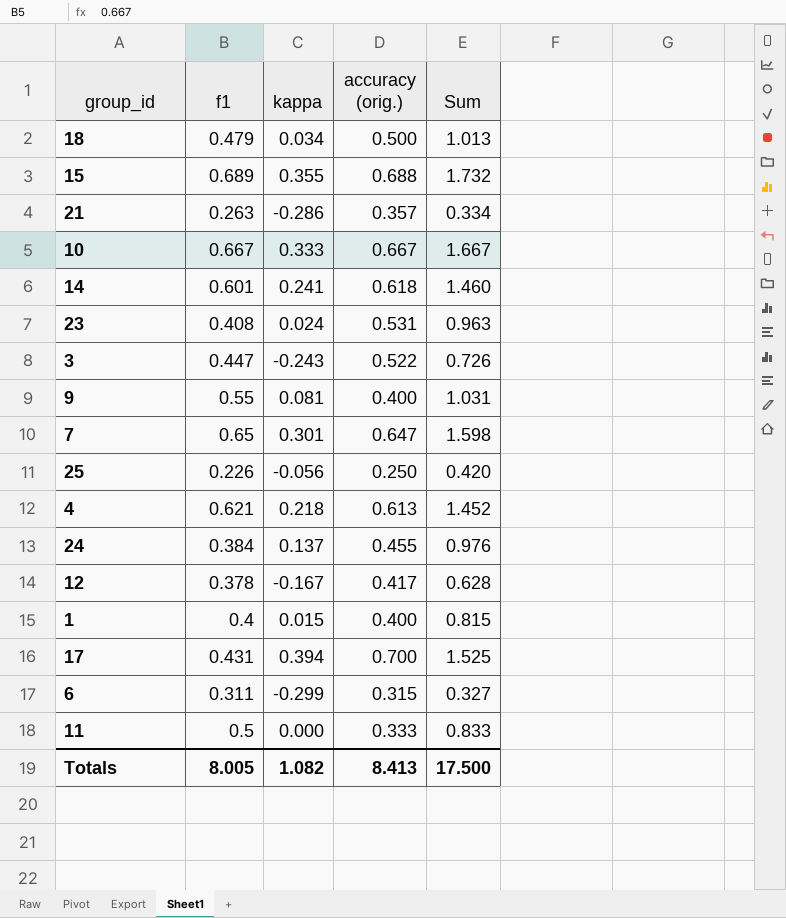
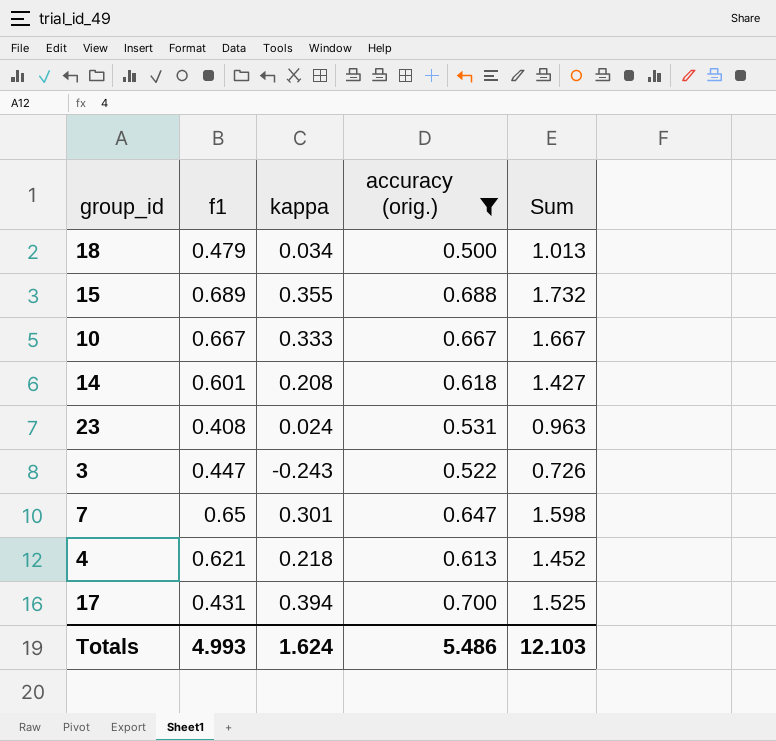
filter: none -> accuracy (orig.) >= 0.500
14 | kappa: 0.241 -> 0.208
14 | Sum: 1.460 -> 1.427
Totals | f1: 8.005 -> 4.993
Totals | kappa: 1.082 -> 1.624
Totals | accuracy (orig.): 8.413 -> 5.486
Totals | Sum: 17.500 -> 12.103

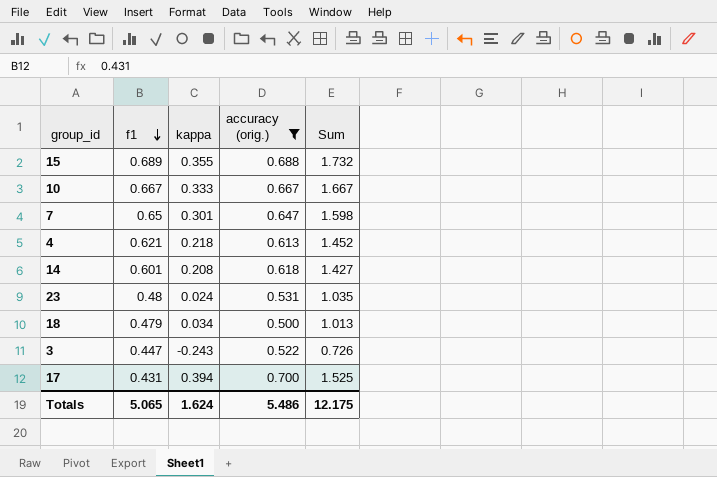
row order: none -> f1 descending
23 | f1: 0.408 -> 0.48
23 | Sum: 0.963 -> 1.035
Totals | f1: 4.993 -> 5.065
Totals | Sum: 12.103 -> 12.175

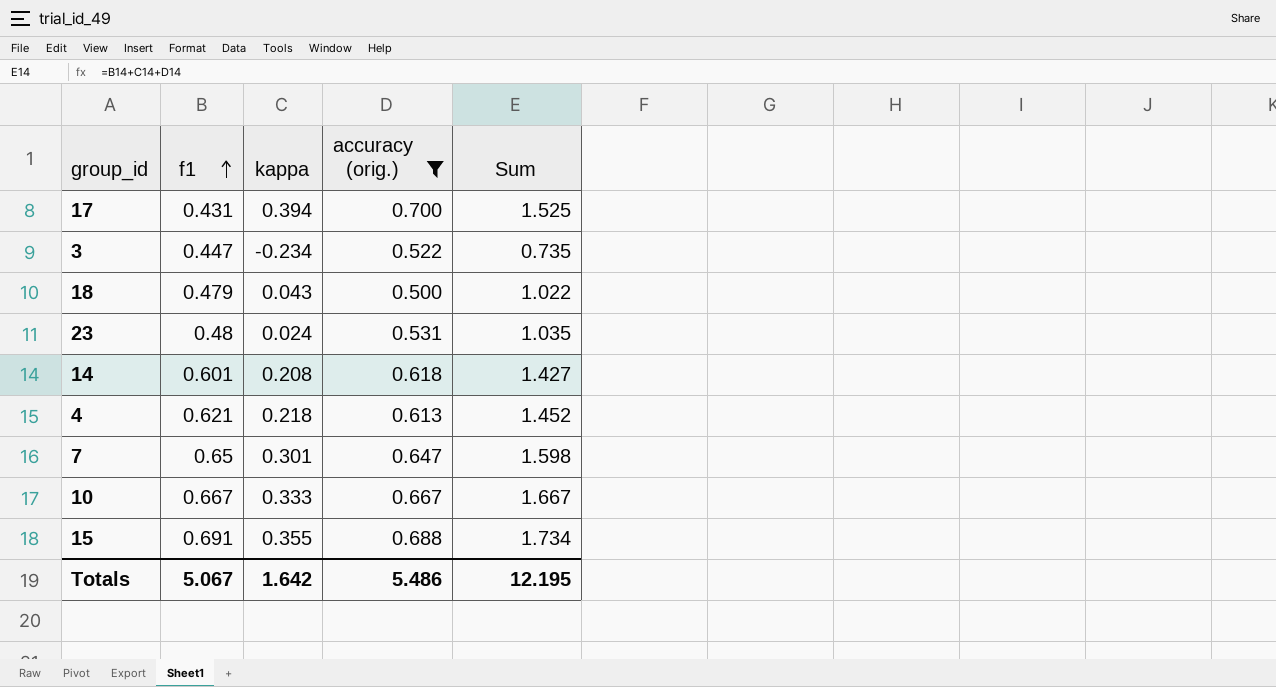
row order: f1 descending -> f1 ascending
3 | kappa: -0.243 -> -0.234
3 | Sum: 0.726 -> 0.735
18 | kappa: 0.034 -> 0.043
18 | Sum: 1.013 -> 1.022
15 | f1: 0.689 -> 0.691
15 | Sum: 1.732 -> 1.734
Totals | f1: 5.065 -> 5.067
Totals | kappa: 1.624 -> 1.642
Totals | Sum: 12.175 -> 12.195

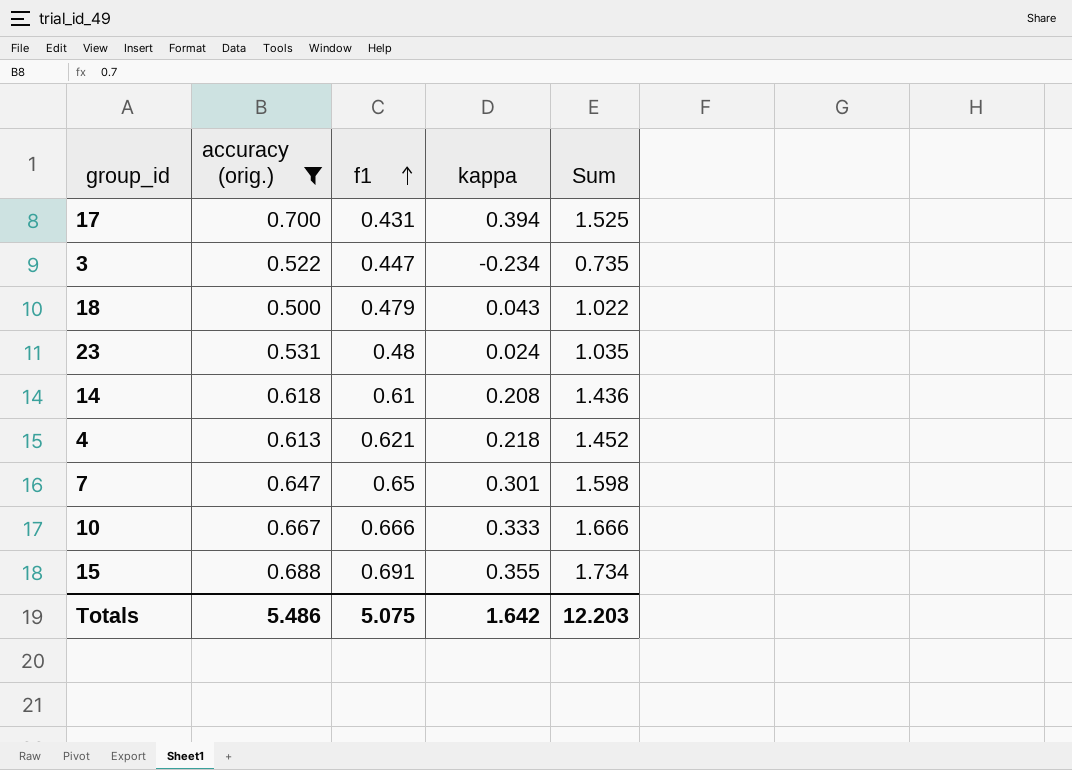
column accuracy (orig.) | position: 4 -> 2
14 | f1: 0.601 -> 0.61
14 | Sum: 1.427 -> 1.436
10 | f1: 0.667 -> 0.666
10 | Sum: 1.667 -> 1.666
Totals | f1: 5.067 -> 5.075
Totals | Sum: 12.195 -> 12.203

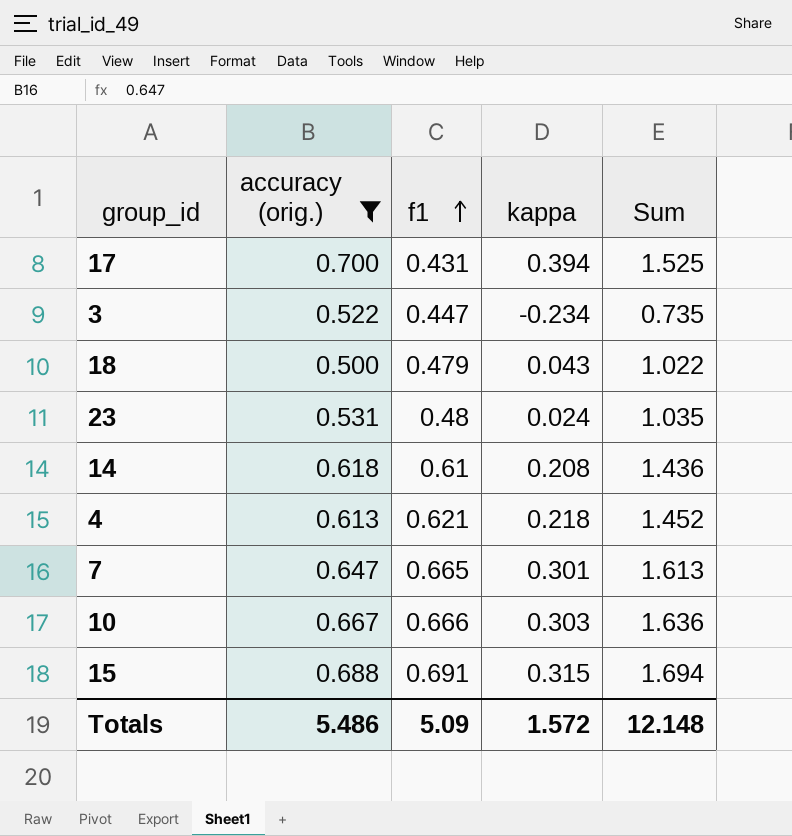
7 | f1: 0.65 -> 0.665
7 | Sum: 1.598 -> 1.613
10 | kappa: 0.333 -> 0.303
10 | Sum: 1.666 -> 1.636
15 | kappa: 0.355 -> 0.315
15 | Sum: 1.734 -> 1.694
Totals | f1: 5.075 -> 5.09
Totals | kappa: 1.642 -> 1.572
Totals | Sum: 12.203 -> 12.148

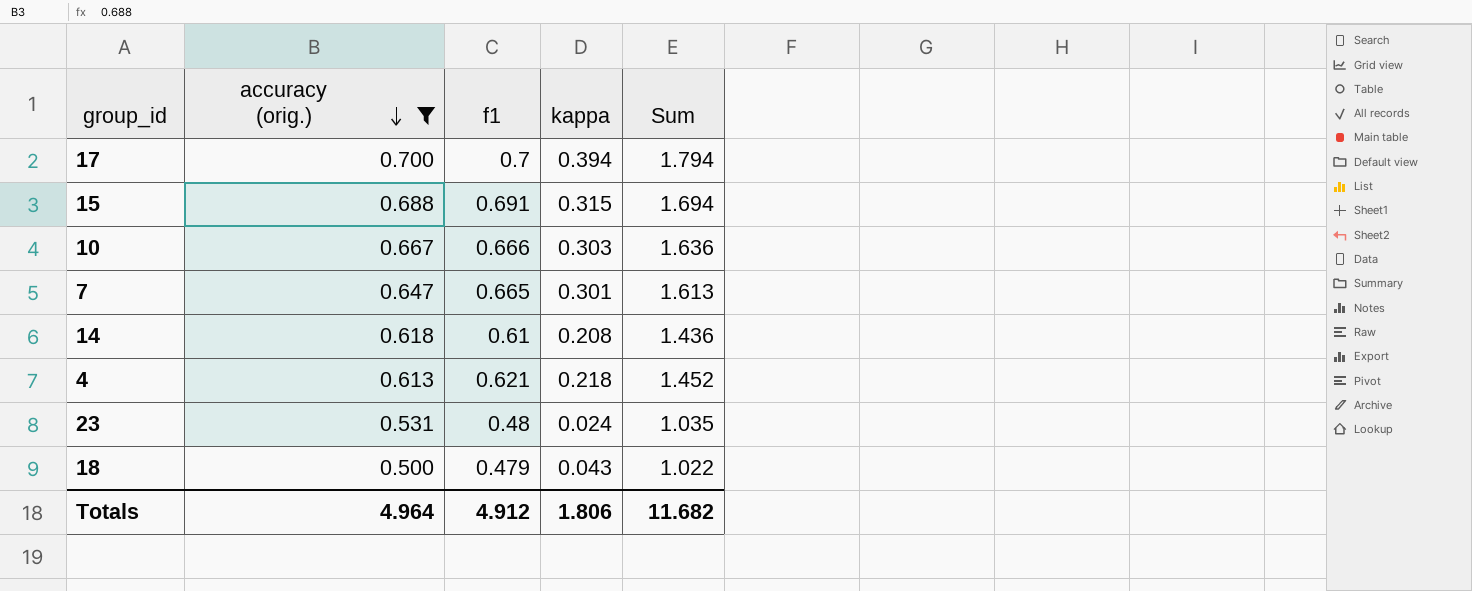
row order: f1 ascending -> accuracy (orig.) descending
row 3: 0.522 | 0.447 | -0.234 | 0.735 -> none
17 | f1: 0.431 -> 0.7
17 | Sum: 1.525 -> 1.794
Totals | accuracy (orig.): 5.486 -> 4.964
Totals | f1: 5.09 -> 4.912
Totals | kappa: 1.572 -> 1.806
Totals | Sum: 12.148 -> 11.682

